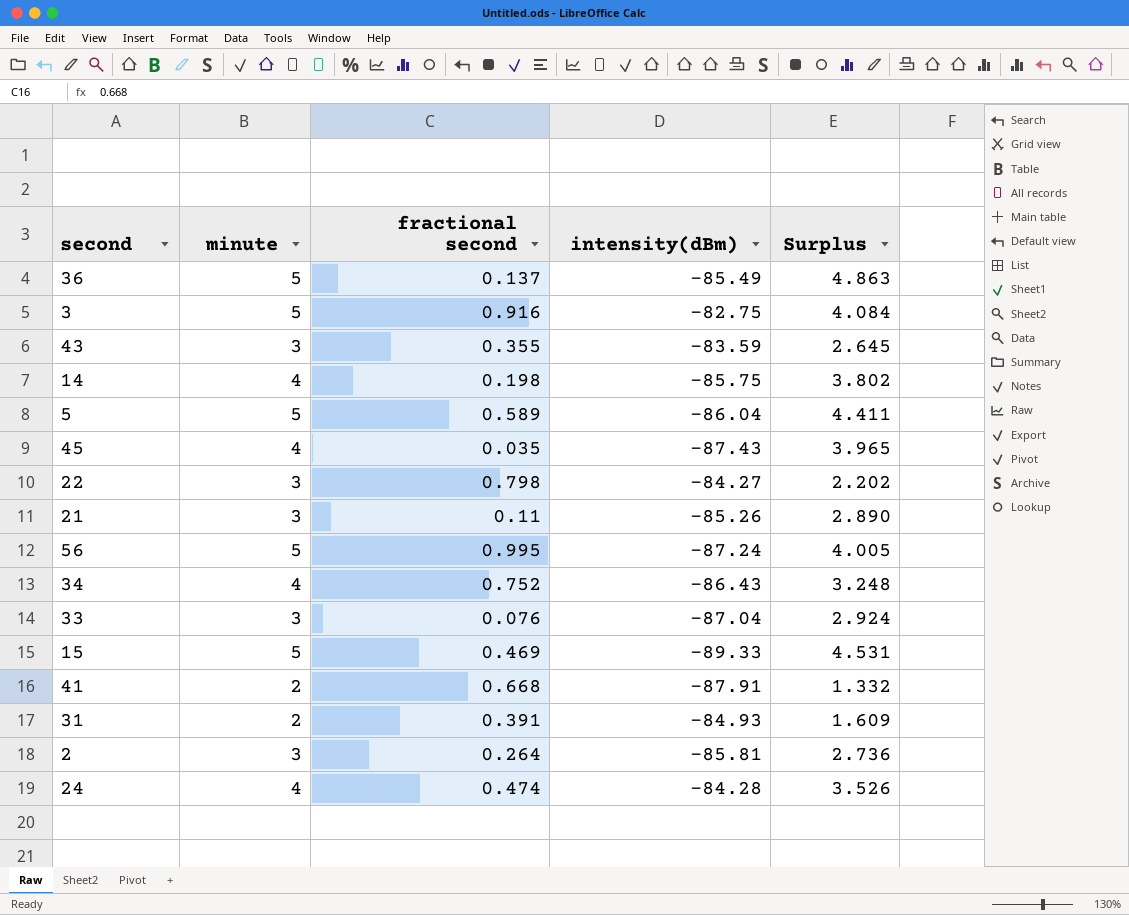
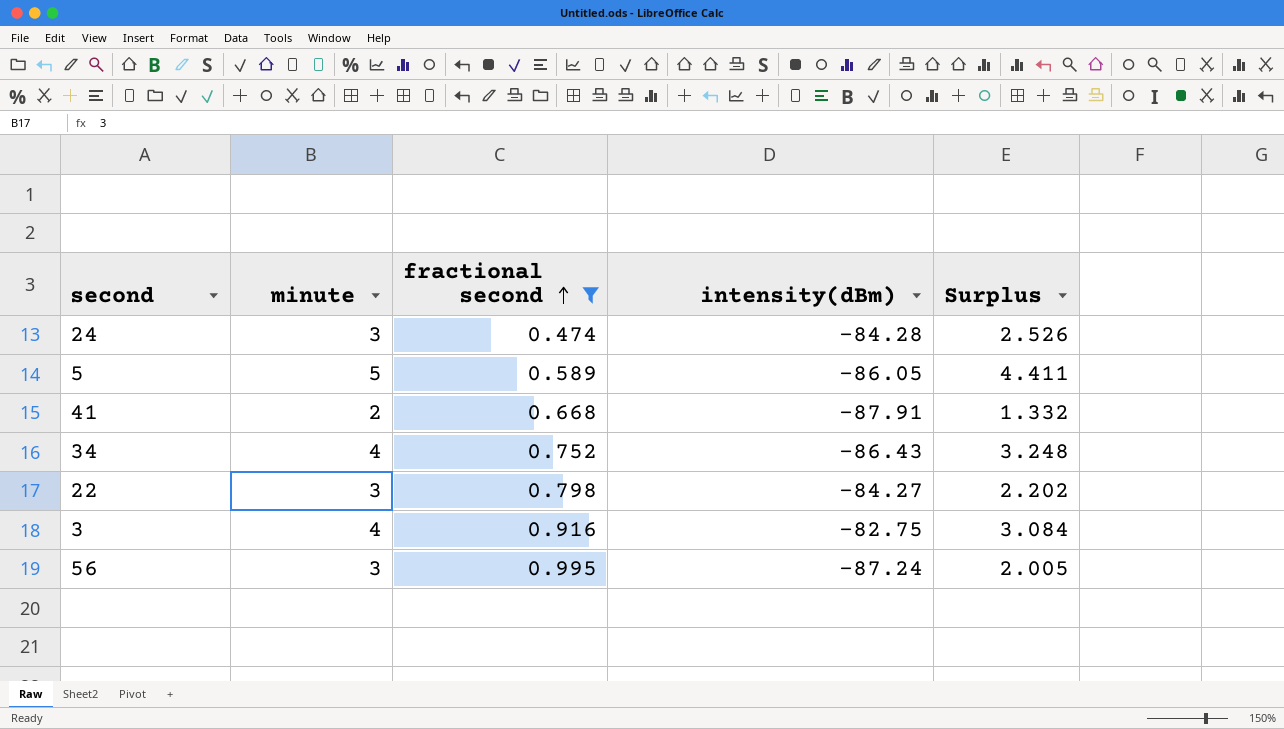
filter: none -> fractional second >= 0.474
row order: none -> fractional second ascending
24 | minute: 4 -> 3
24 | Surplus: 3.526 -> 2.526
5 | intensity(dBm): -86.04 -> -86.05
3 | minute: 5 -> 4
3 | Surplus: 4.084 -> 3.084
56 | minute: 5 -> 3
56 | Surplus: 4.005 -> 2.005

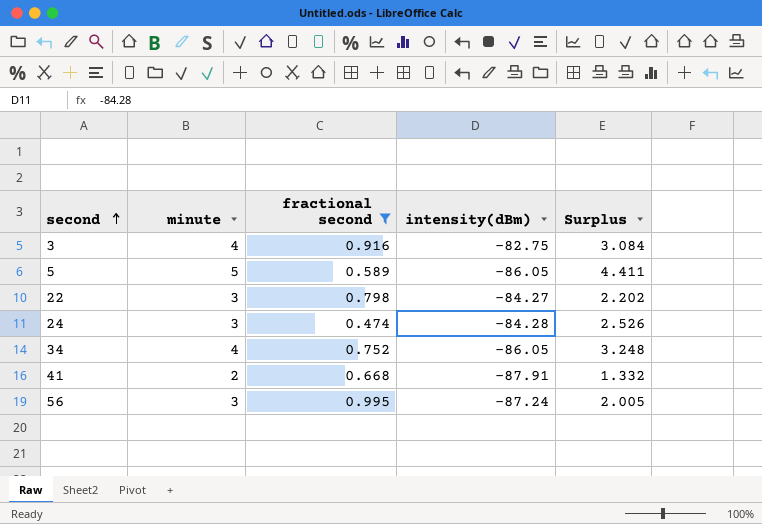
row order: fractional second ascending -> second ascending
34 | intensity(dBm): -86.43 -> -86.05

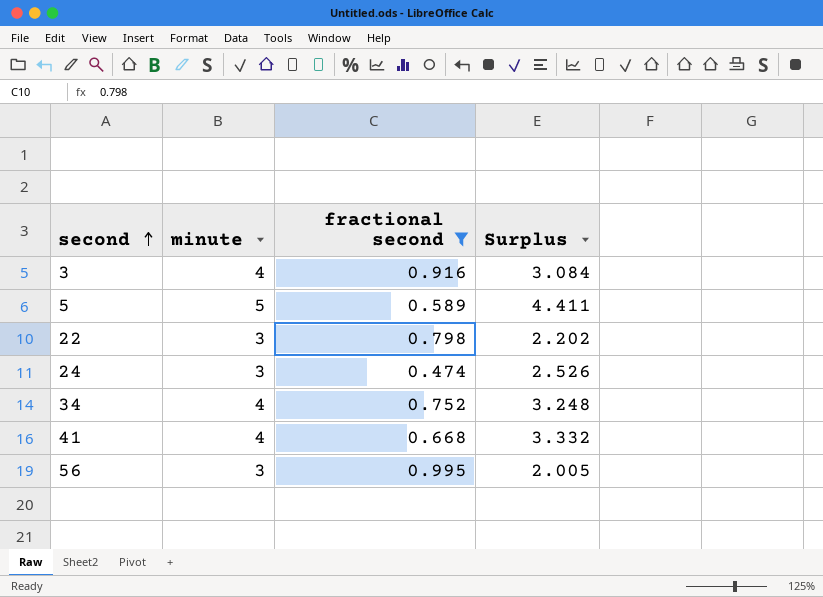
column intensity(dBm) | position: 4 -> none
41 | minute: 2 -> 4
41 | Surplus: 1.332 -> 3.332

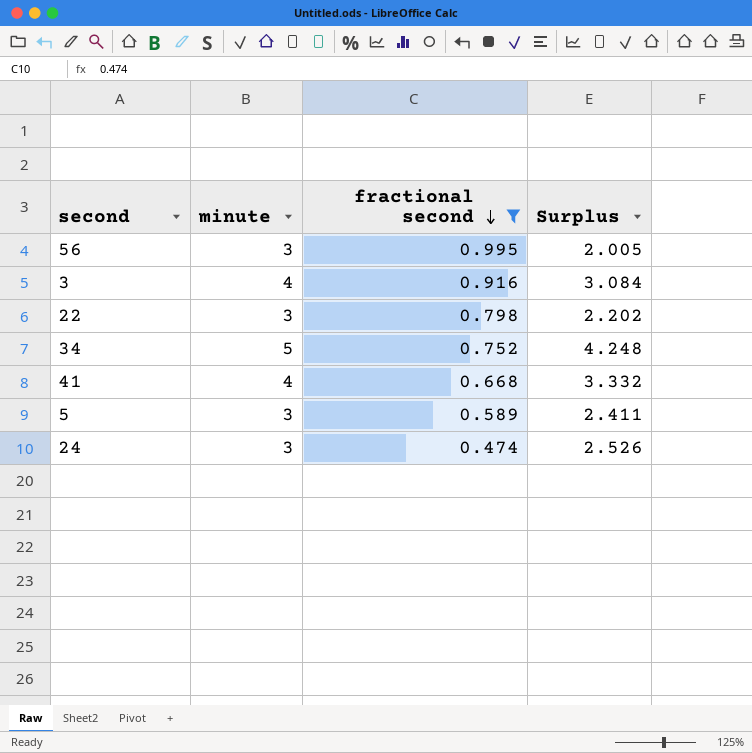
row order: second ascending -> fractional second descending
34 | minute: 4 -> 5
34 | Surplus: 3.248 -> 4.248
5 | minute: 5 -> 3
5 | Surplus: 4.411 -> 2.411

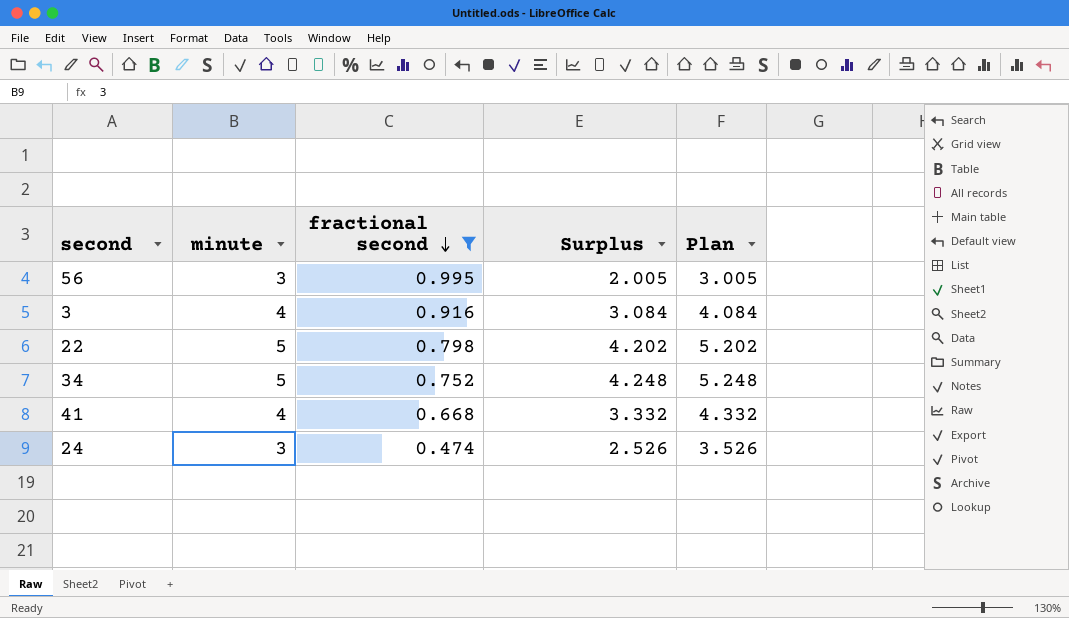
column Plan | formula: none -> [Surplus] + 1
row 5: 3 | 0.589 | 2.411 -> none
22 | minute: 3 -> 5
22 | Surplus: 2.202 -> 4.202

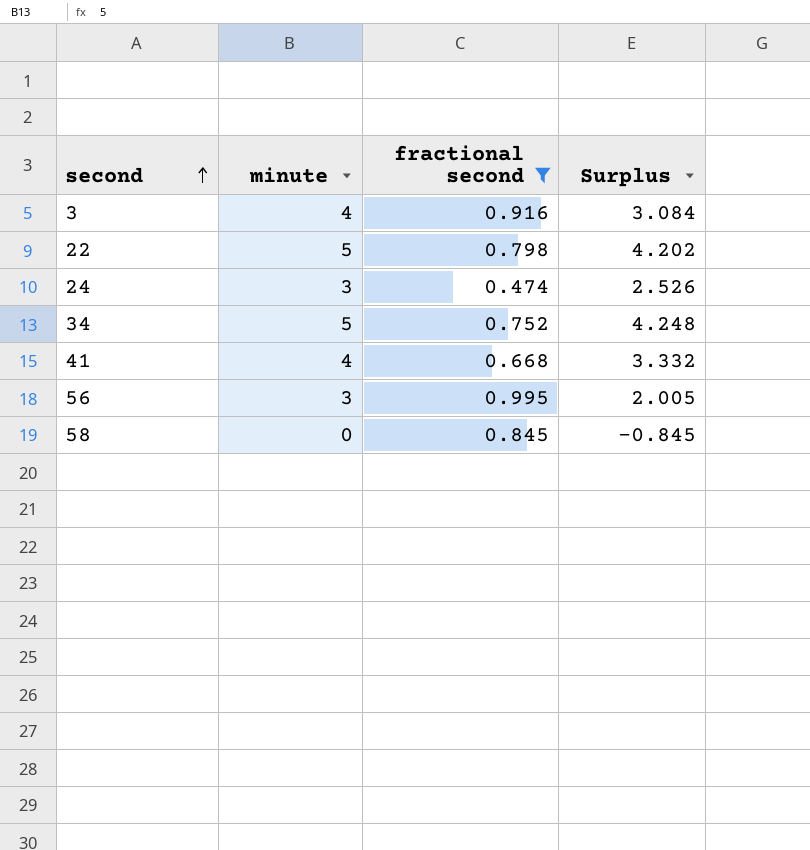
row order: fractional second descending -> second ascending
column Plan | formula: [Surplus] + 1 -> none
row 58: none -> 0 | 0.845 | -0.845

